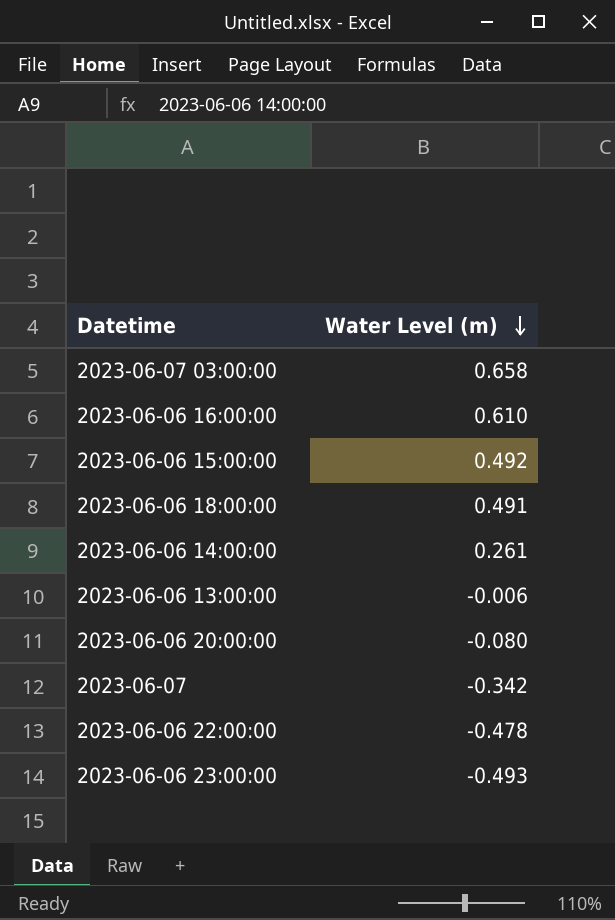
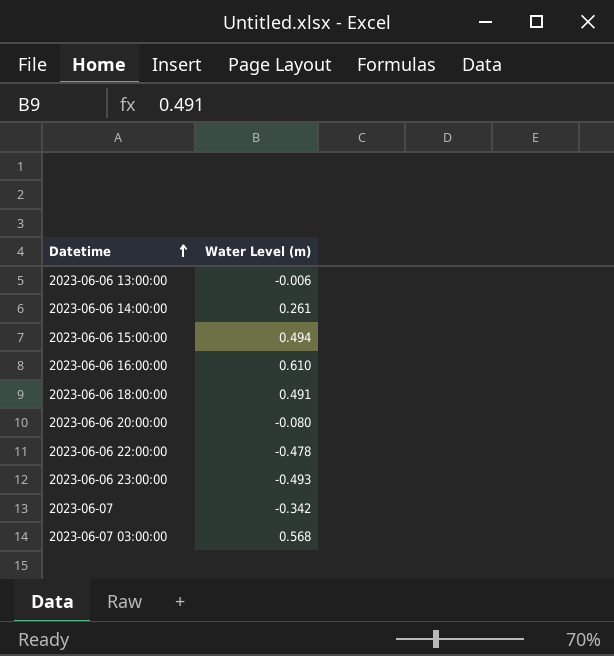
row order: Water Level (m) descending -> Datetime ascending
2023-06-06 15:00:00 | Water Level (m): 0.492 -> 0.494
2023-06-07 03:00:00 | Water Level (m): 0.658 -> 0.568

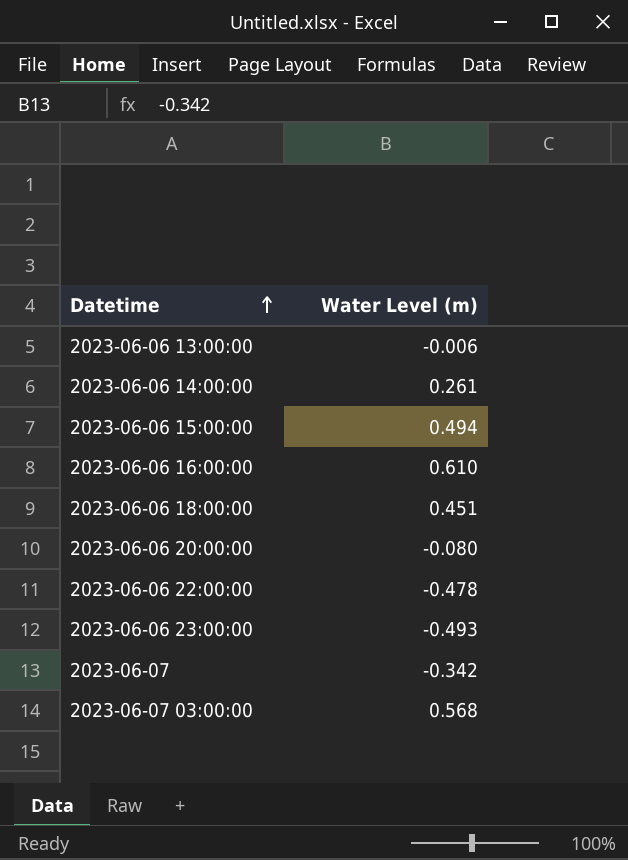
2023-06-06 18:00:00 | Water Level (m): 0.491 -> 0.451

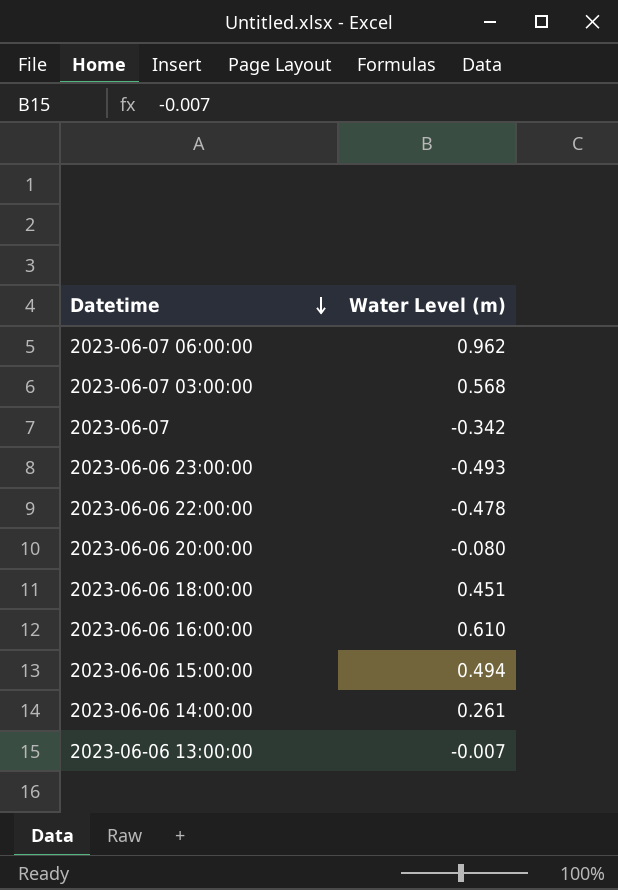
row order: Datetime ascending -> Datetime descending
row 2023-06-07 06:00:00: none -> 0.962
2023-06-06 13:00:00 | Water Level (m): -0.006 -> -0.007

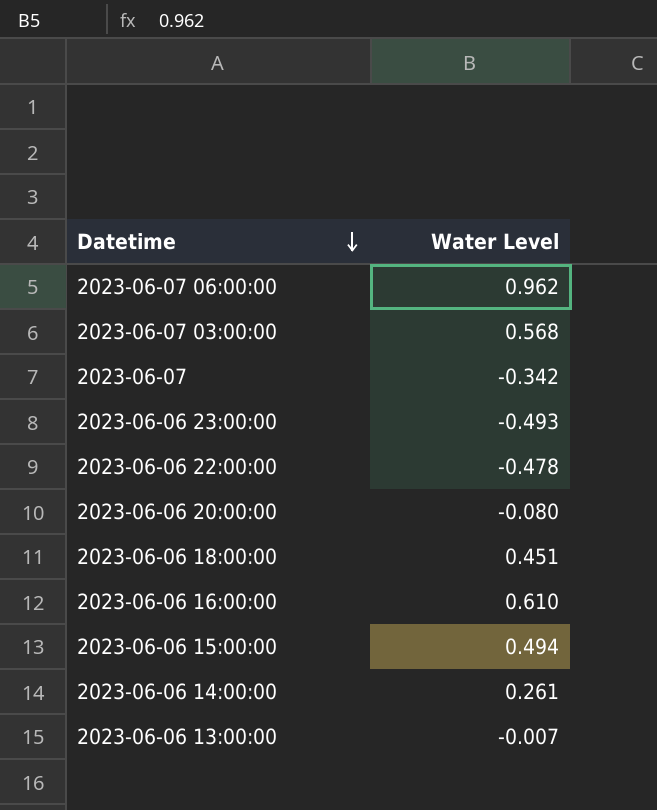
column name: Water Level (m) -> Water Level

